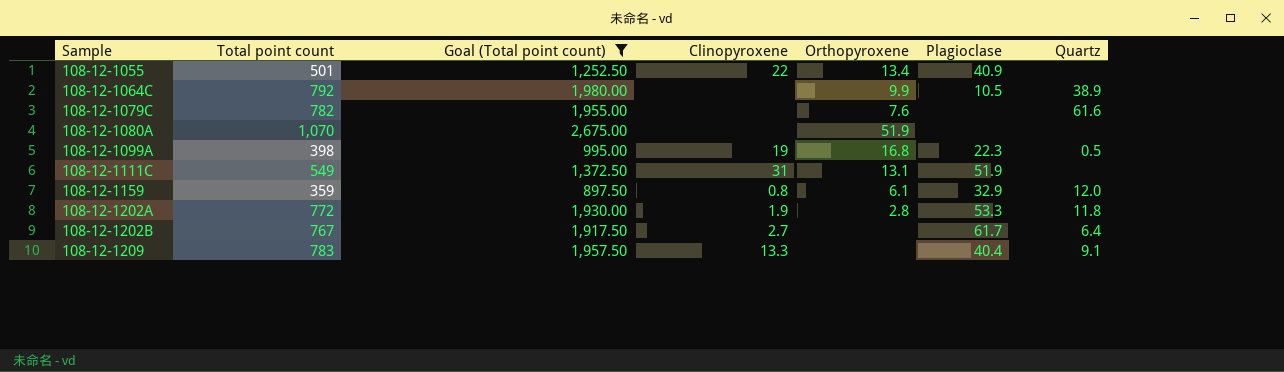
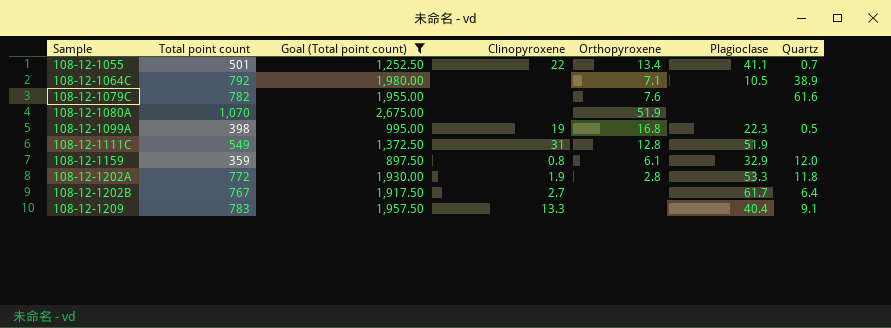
108-12-1055 | Plagioclase: 40.9 -> 41.1
108-12-1055 | Quartz: none -> 0.7
108-12-1064C | Orthopyroxene: 9.9 -> 7.1
108-12-1111C | Orthopyroxene: 13.1 -> 12.8

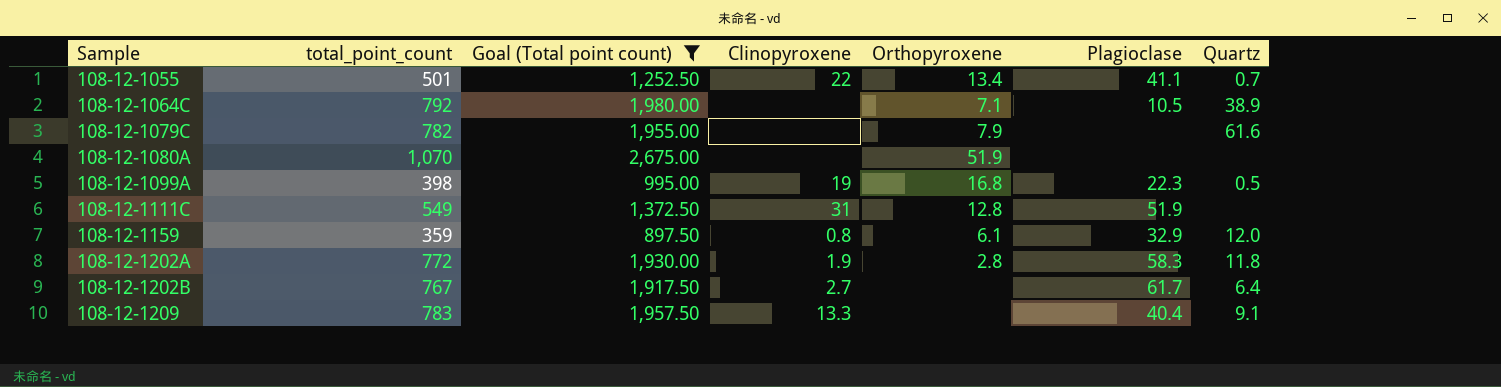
column name: Total point count -> total_point_count
108-12-1079C | Orthopyroxene: 7.6 -> 7.9
108-12-1202A | Plagioclase: 53.3 -> 58.3

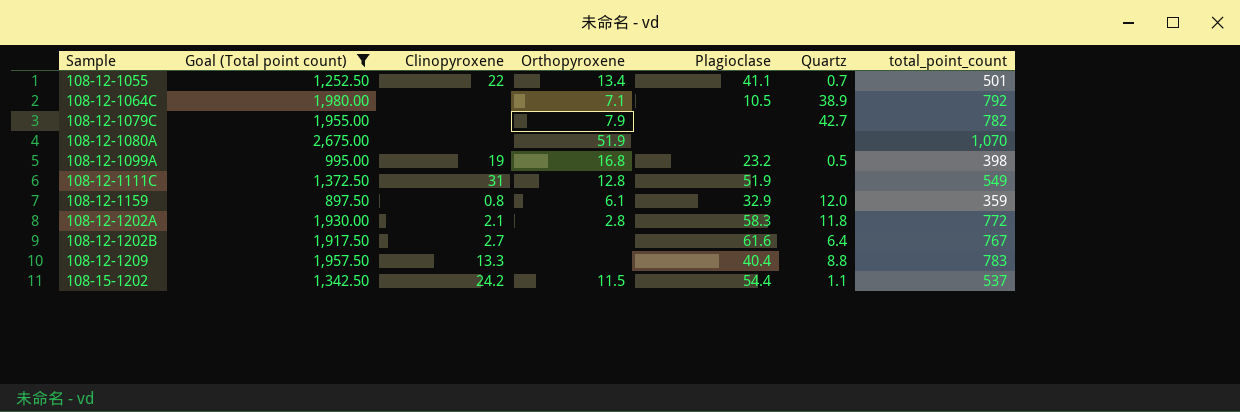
column total_point_count | position: 2 -> 7
108-12-1079C | Quartz: 61.6 -> 42.7
108-12-1099A | Plagioclase: 22.3 -> 23.2
108-12-1202A | Clinopyroxene: 1.9 -> 2.1
108-12-1202B | Plagioclase: 61.7 -> 61.6
108-12-1209 | Quartz: 9.1 -> 8.8
row 108-15-1202: none -> 1,342.50 | 24.2 | 11.5 | 54.4 | 1.1 | 537

